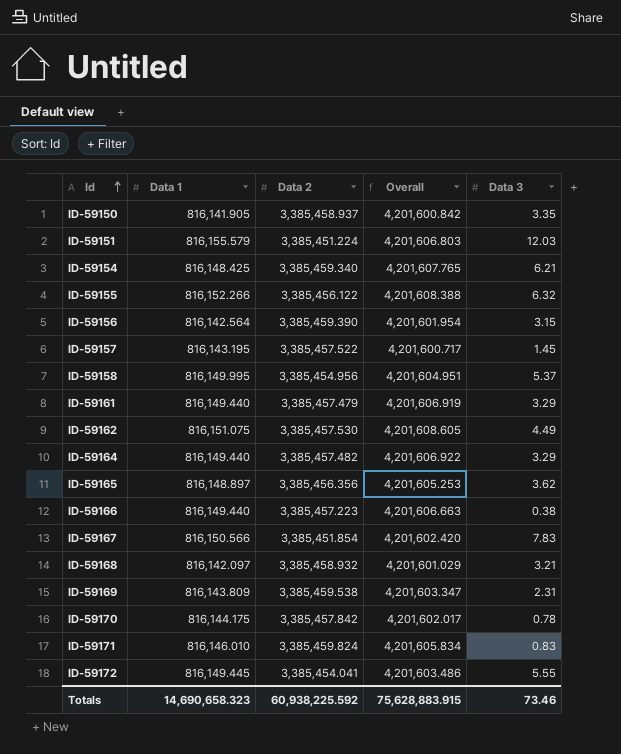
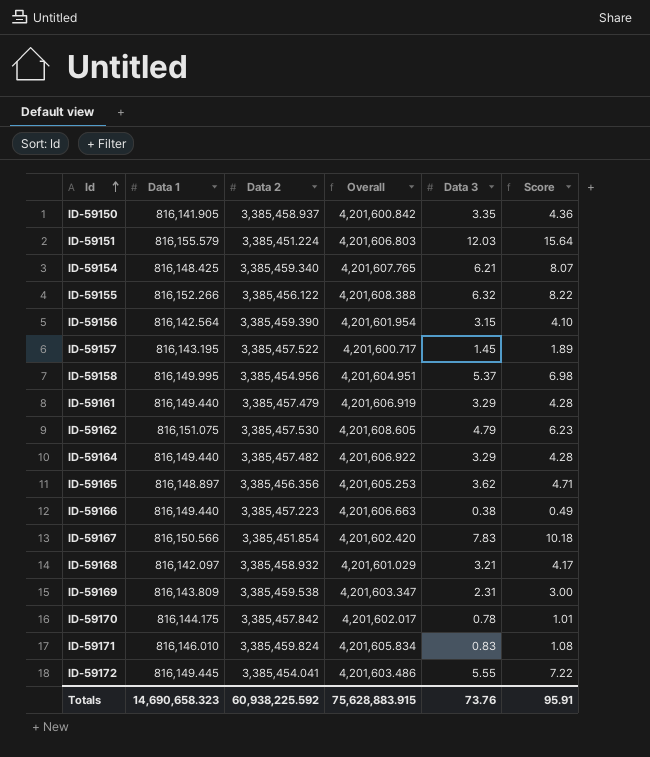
column Score | formula: none -> [Data 3] * 1.3
ID-59162 | Data 3: 4.49 -> 4.79
Totals | Data 3: 73.46 -> 73.76

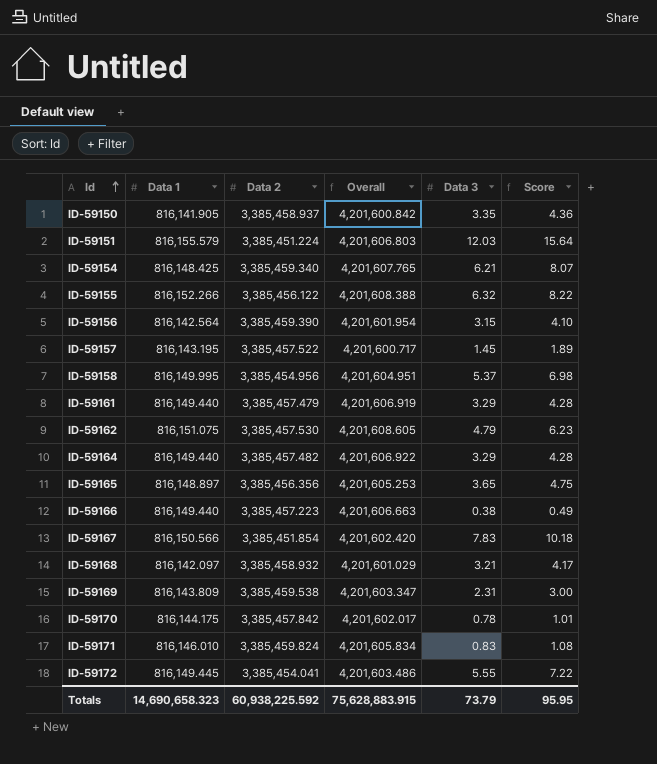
ID-59165 | Data 3: 3.62 -> 3.65
ID-59165 | Score: 4.71 -> 4.75
Totals | Data 3: 73.76 -> 73.79
Totals | Score: 95.91 -> 95.95

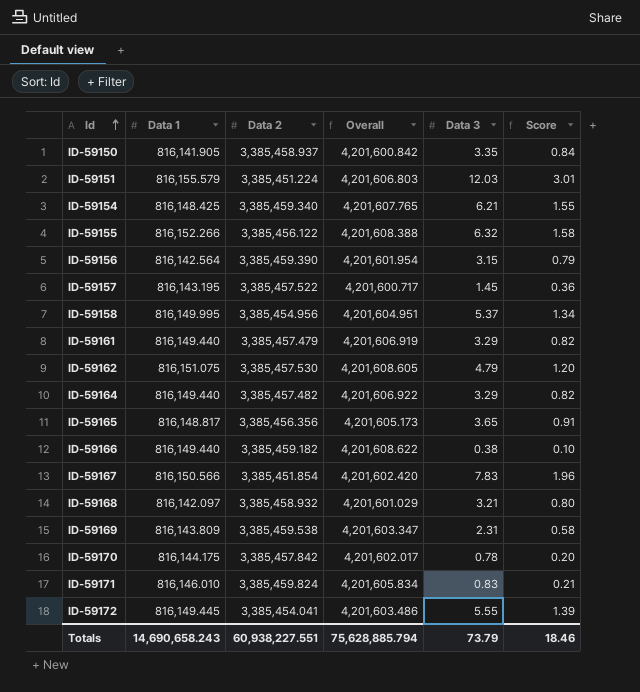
column Score | formula: [Data 3] * 1.3 -> [Data 3] * 0.25
ID-59165 | Data 1: 816,148.897 -> 816,148.817
ID-59165 | Overall: 4,201,605.253 -> 4,201,605.173
ID-59166 | Data 2: 3,385,457.223 -> 3,385,459.182
ID-59166 | Overall: 4,201,606.663 -> 4,201,608.622
Totals | Data 1: 14,690,658.323 -> 14,690,658.243
Totals | Data 2: 60,938,225.592 -> 60,938,227.551
Totals | Overall: 75,628,883.915 -> 75,628,885.794
Totals | Score: 95.95 -> 18.46

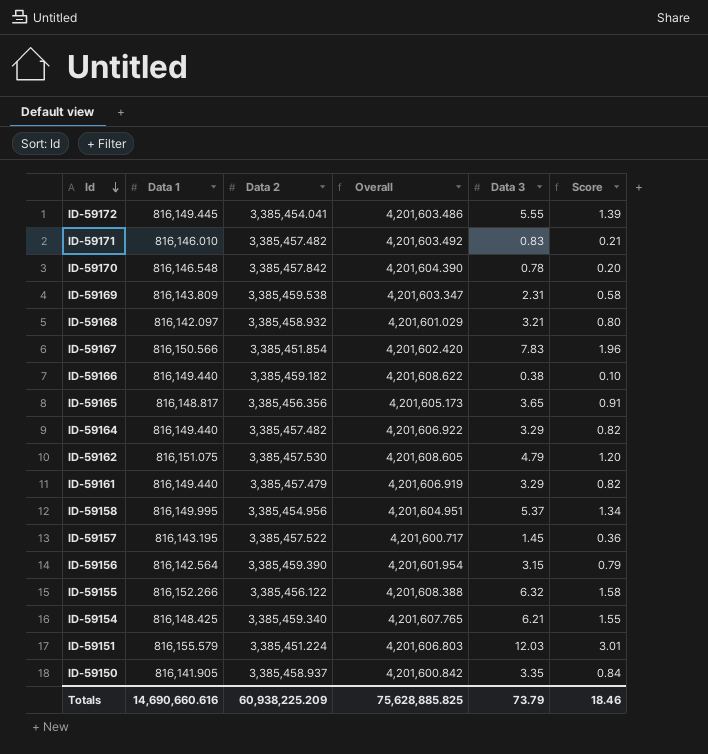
row order: Id ascending -> Id descending
ID-59171 | Data 2: 3,385,459.824 -> 3,385,457.482
ID-59171 | Overall: 4,201,605.834 -> 4,201,603.492
ID-59170 | Data 1: 816,144.175 -> 816,146.548
ID-59170 | Overall: 4,201,602.017 -> 4,201,604.390
Totals | Data 1: 14,690,658.243 -> 14,690,660.616
Totals | Data 2: 60,938,227.551 -> 60,938,225.209
Totals | Overall: 75,628,885.794 -> 75,628,885.825

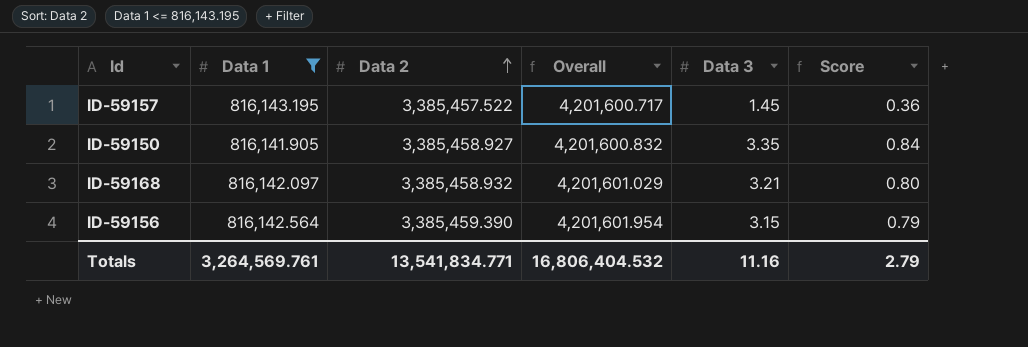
filter: none -> Data 1 <= 816,143.195
row order: Id descending -> Data 2 ascending
ID-59150 | Data 2: 3,385,458.937 -> 3,385,458.927
ID-59150 | Overall: 4,201,600.842 -> 4,201,600.832
Totals | Data 1: 14,690,660.616 -> 3,264,569.761
Totals | Data 2: 60,938,225.209 -> 13,541,834.771
Totals | Overall: 75,628,885.825 -> 16,806,404.532
Totals | Data 3: 73.79 -> 11.16
Totals | Score: 18.46 -> 2.79

